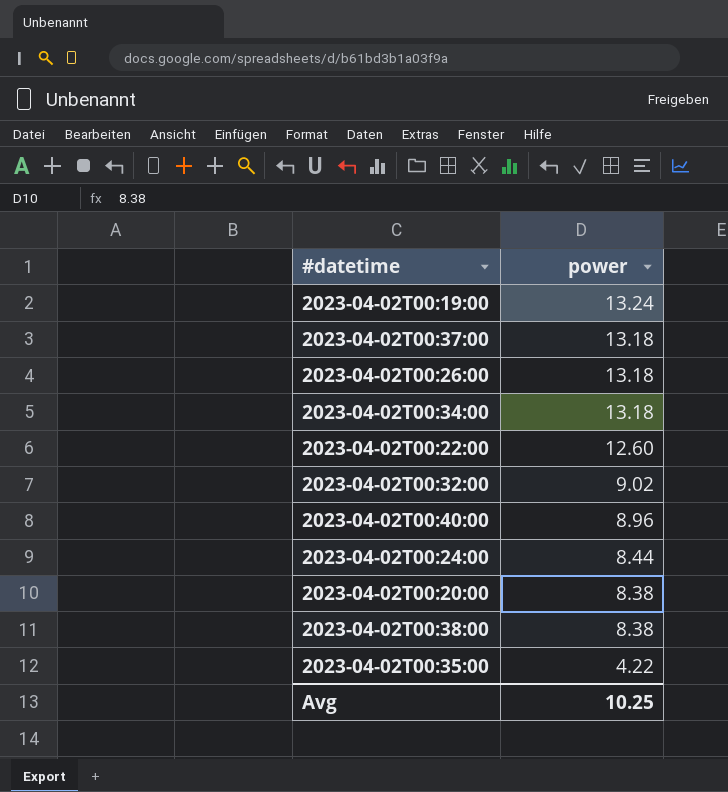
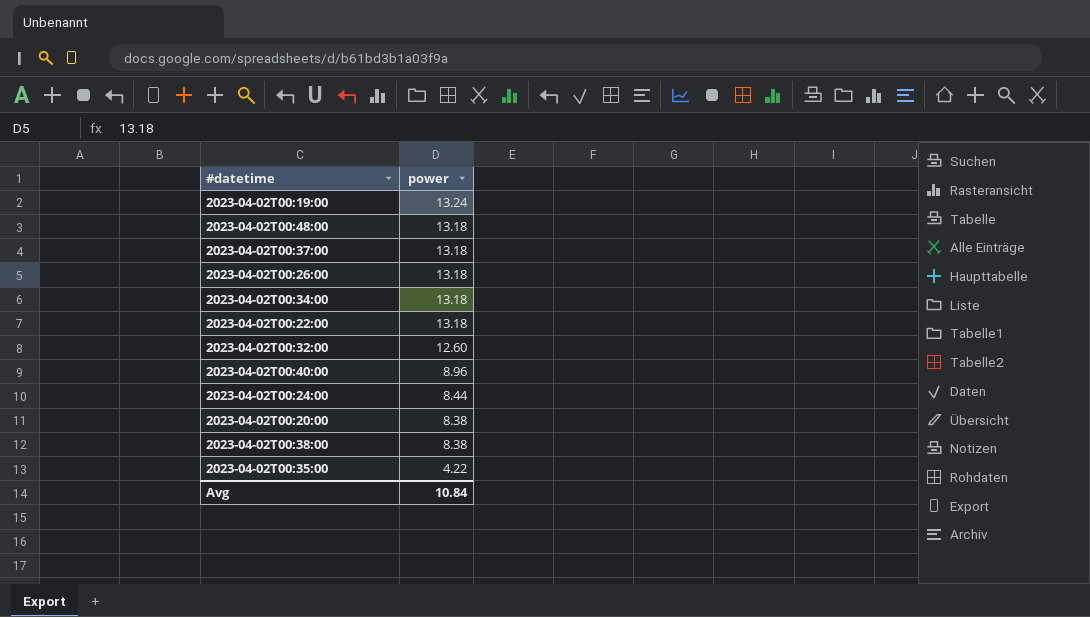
row 2023-04-02T00:48:00: none -> 13.18
2023-04-02T00:22:00 | power: 12.60 -> 13.18
2023-04-02T00:32:00 | power: 9.02 -> 12.60
Avg | power: 10.25 -> 10.84

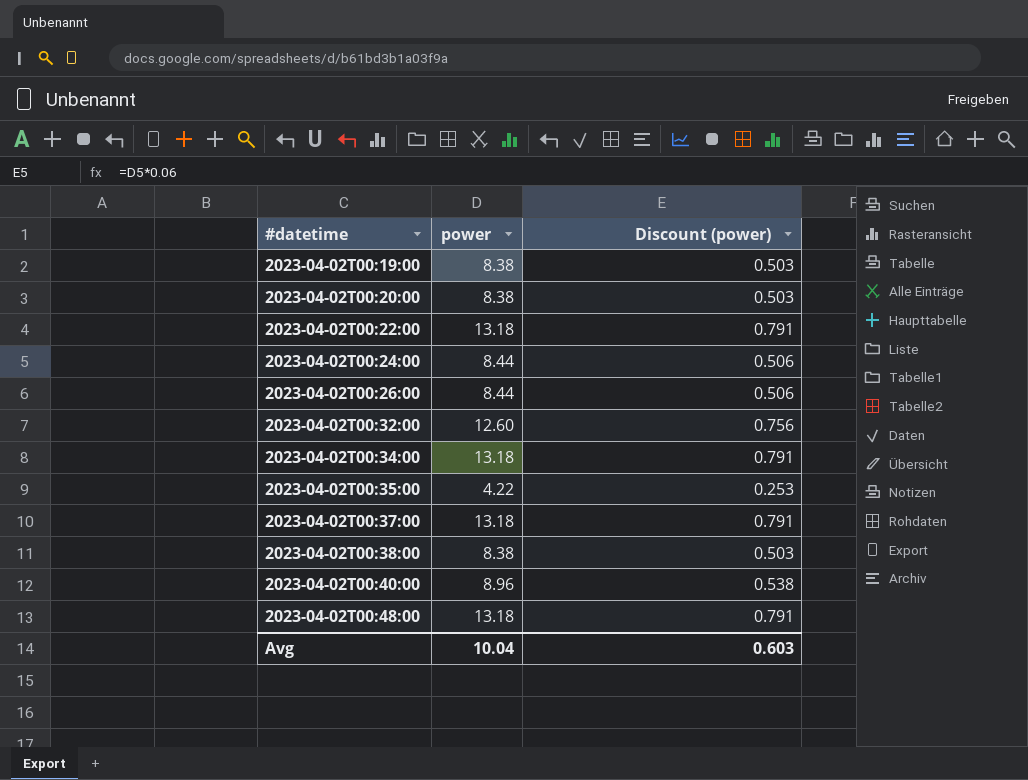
row order: power descending -> #datetime ascending
column Discount (power) | formula: none -> [power] * 0.06
2023-04-02T00:19:00 | power: 13.24 -> 8.38
2023-04-02T00:26:00 | power: 13.18 -> 8.44
Avg | power: 10.84 -> 10.04

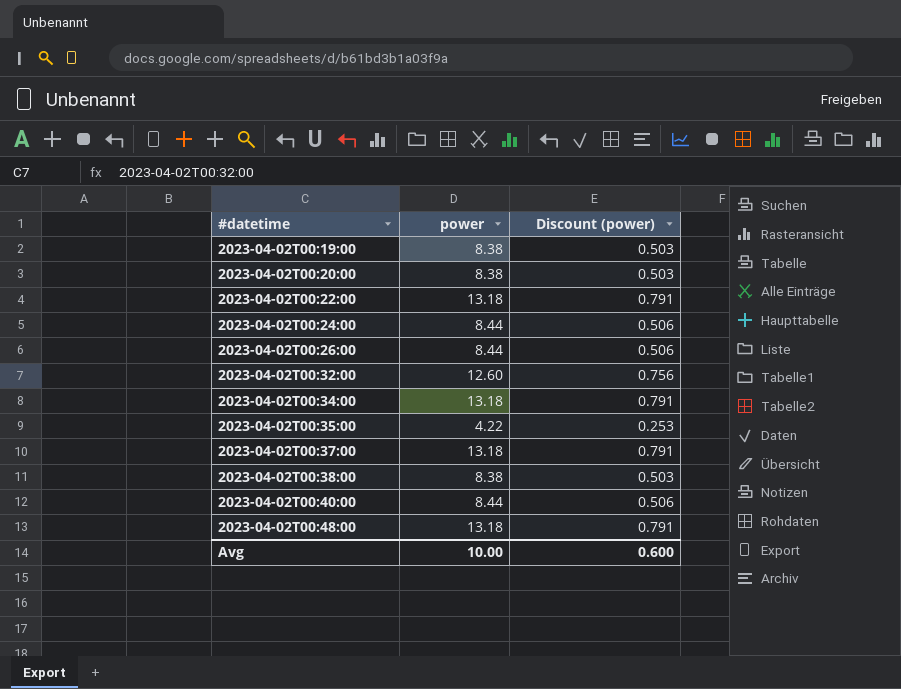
2023-04-02T00:40:00 | power: 8.96 -> 8.44
2023-04-02T00:40:00 | Discount (power): 0.538 -> 0.506
Avg | power: 10.04 -> 10.00
Avg | Discount (power): 0.603 -> 0.600

